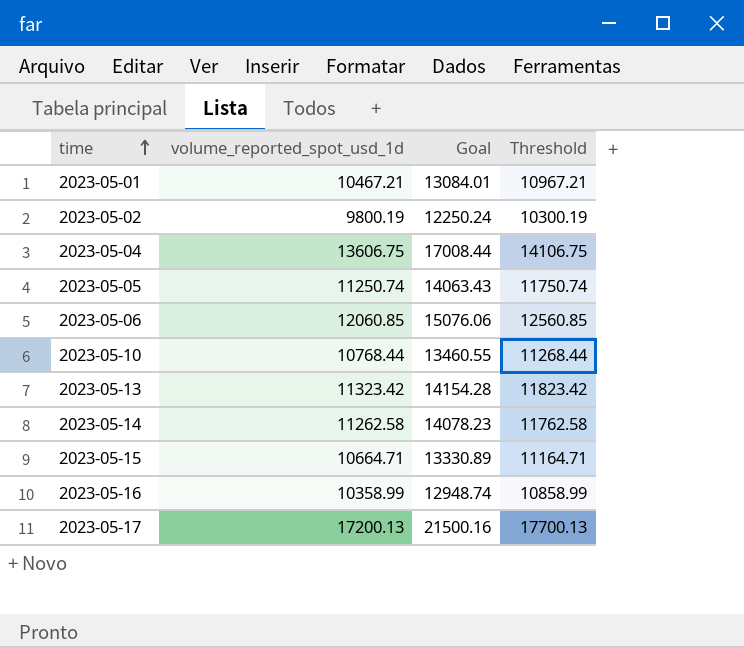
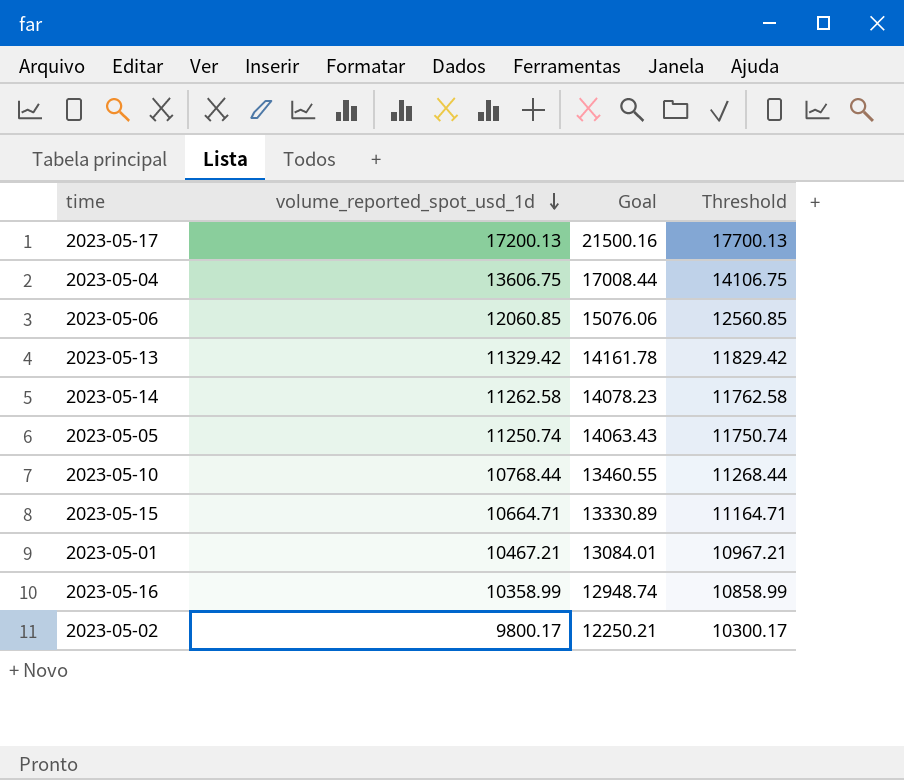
row order: time ascending -> volume_reported_spot_usd_1d descending
2023-05-13 | volume_reported_spot_usd_1d: 11323.42 -> 11329.42
2023-05-13 | Goal: 14154.28 -> 14161.78
2023-05-13 | Threshold: 11823.42 -> 11829.42
2023-05-02 | volume_reported_spot_usd_1d: 9800.19 -> 9800.17
2023-05-02 | Goal: 12250.24 -> 12250.21
2023-05-02 | Threshold: 10300.19 -> 10300.17

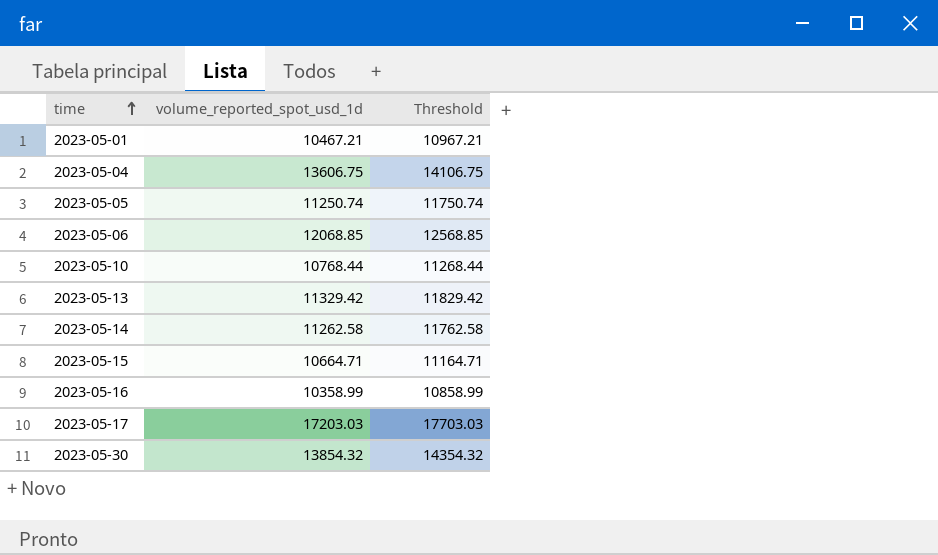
row order: volume_reported_spot_usd_1d descending -> time ascending
column Goal | formula: [volume_reported_spot_usd_1d] * 1.25 -> none
row 2023-05-02: 9800.17 | 12250.21 | 10300.17 -> none
2023-05-06 | volume_reported_spot_usd_1d: 12060.85 -> 12068.85
2023-05-06 | Threshold: 12560.85 -> 12568.85
2023-05-17 | volume_reported_spot_usd_1d: 17200.13 -> 17203.03
2023-05-17 | Threshold: 17700.13 -> 17703.03
row 2023-05-30: none -> 13854.32 | 14354.32

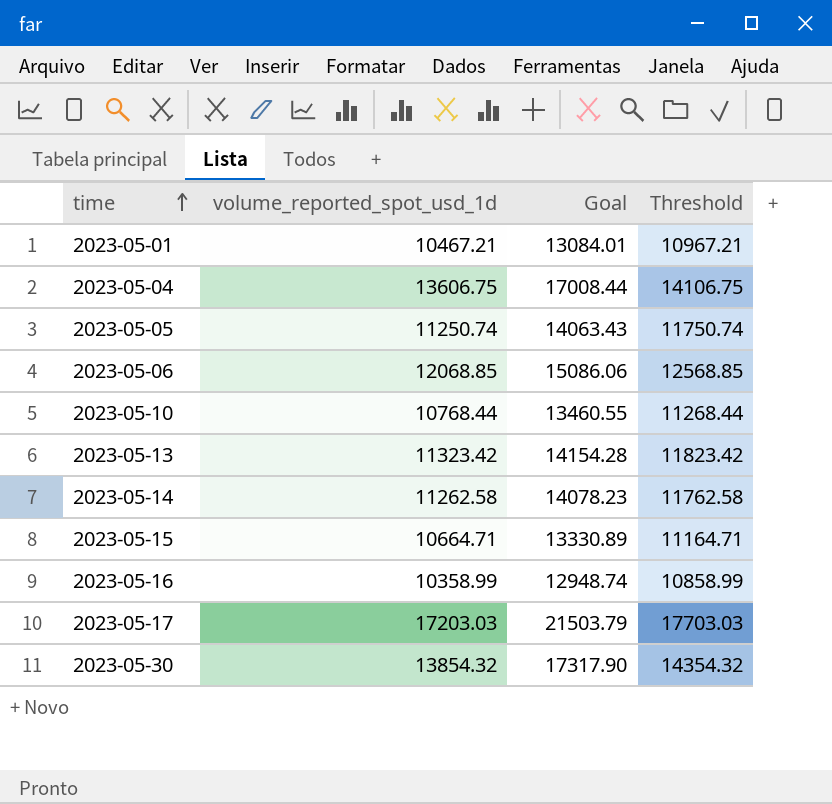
column Goal | formula: none -> [volume_reported_spot_usd_1d] * 1.25
2023-05-13 | volume_reported_spot_usd_1d: 11329.42 -> 11323.42
2023-05-13 | Threshold: 11829.42 -> 11823.42

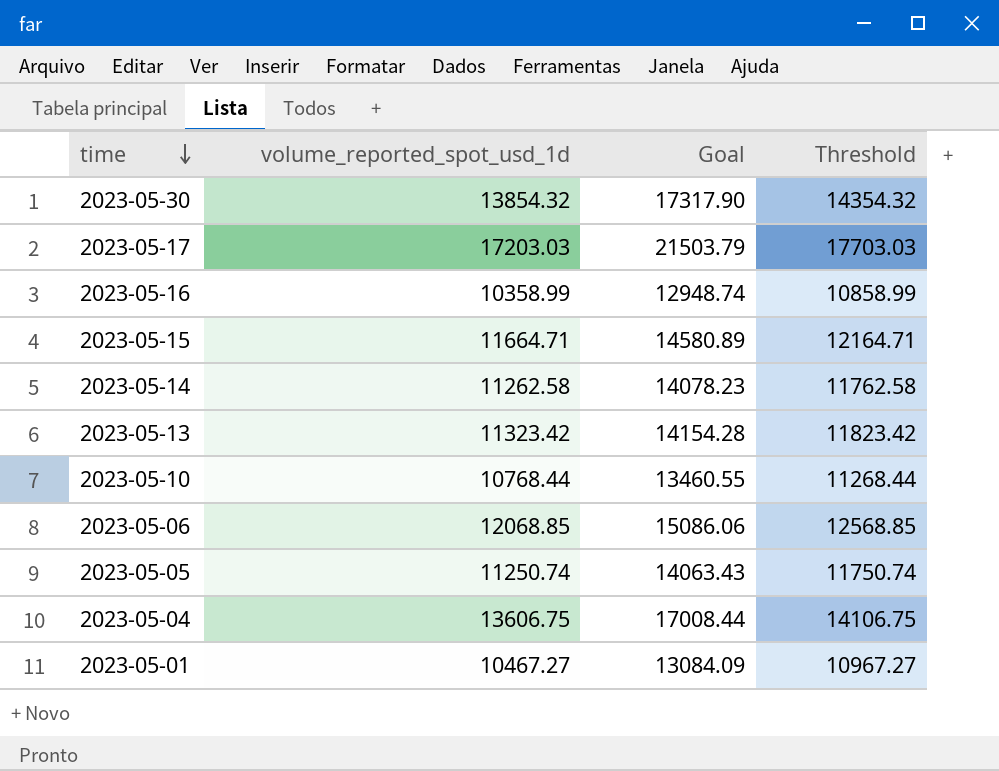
row order: time ascending -> time descending
2023-05-15 | volume_reported_spot_usd_1d: 10664.71 -> 11664.71
2023-05-15 | Goal: 13330.89 -> 14580.89
2023-05-15 | Threshold: 11164.71 -> 12164.71
2023-05-01 | volume_reported_spot_usd_1d: 10467.21 -> 10467.27
2023-05-01 | Goal: 13084.01 -> 13084.09
2023-05-01 | Threshold: 10967.21 -> 10967.27

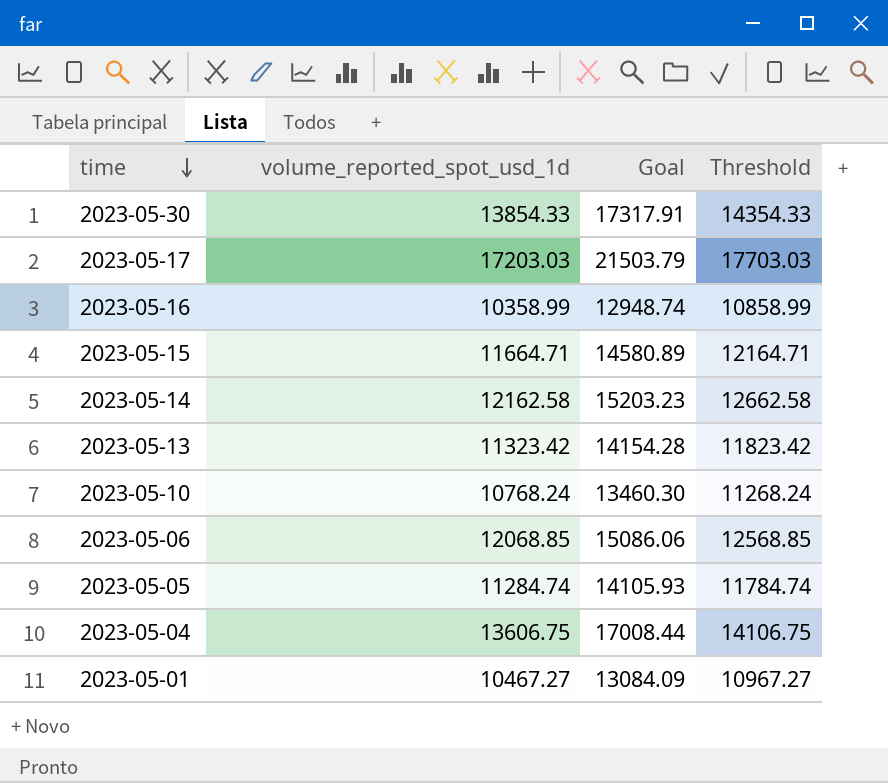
2023-05-30 | volume_reported_spot_usd_1d: 13854.32 -> 13854.33
2023-05-30 | Goal: 17317.90 -> 17317.91
2023-05-30 | Threshold: 14354.32 -> 14354.33
2023-05-14 | volume_reported_spot_usd_1d: 11262.58 -> 12162.58
2023-05-14 | Goal: 14078.23 -> 15203.23
2023-05-14 | Threshold: 11762.58 -> 12662.58
2023-05-10 | volume_reported_spot_usd_1d: 10768.44 -> 10768.24
2023-05-10 | Goal: 13460.55 -> 13460.30
2023-05-10 | Threshold: 11268.44 -> 11268.24
2023-05-05 | volume_reported_spot_usd_1d: 11250.74 -> 11284.74
2023-05-05 | Goal: 14063.43 -> 14105.93
2023-05-05 | Threshold: 11750.74 -> 11784.74

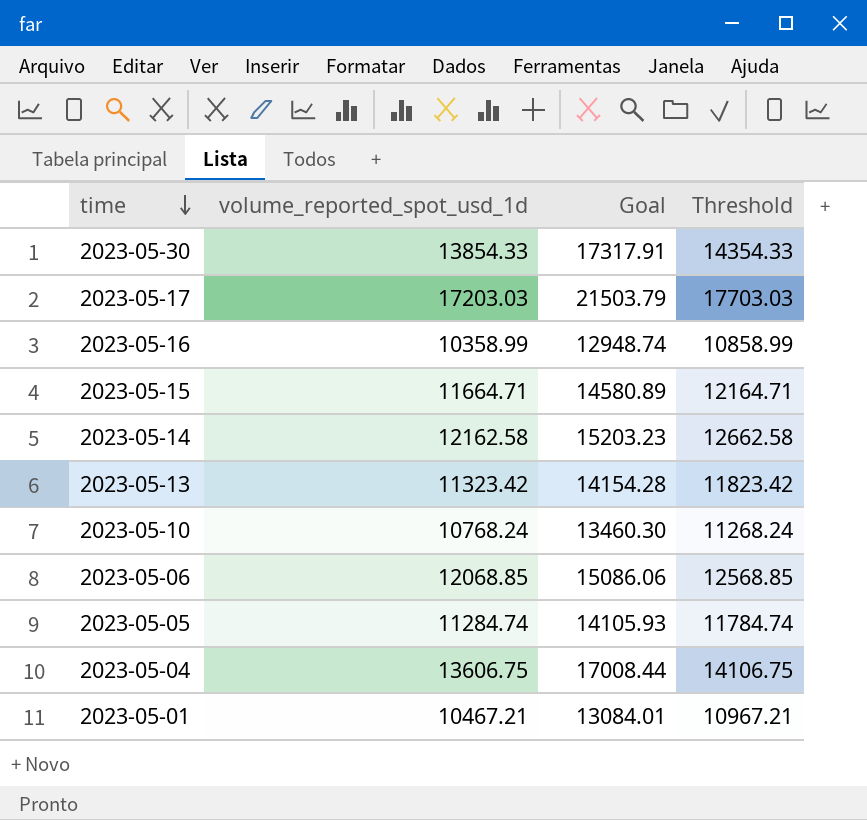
2023-05-01 | volume_reported_spot_usd_1d: 10467.27 -> 10467.21
2023-05-01 | Goal: 13084.09 -> 13084.01
2023-05-01 | Threshold: 10967.27 -> 10967.21

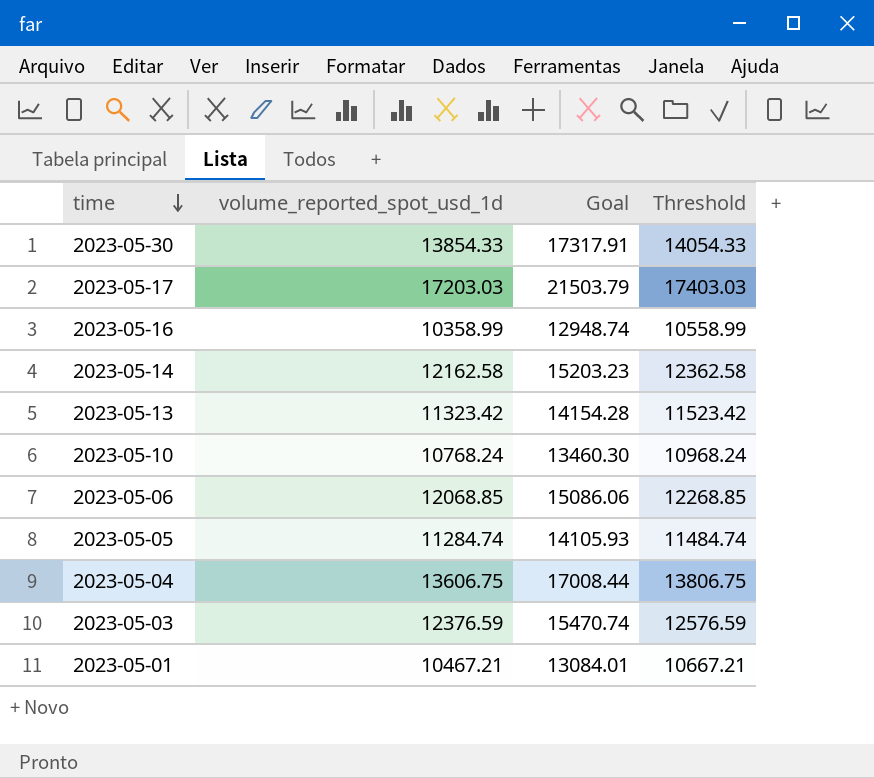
column Threshold | formula: [volume_reported_spot_usd_1d] + 500 -> [volume_reported_spot_usd_1d] + 200
row 2023-05-15: 11664.71 | 14580.89 | 12164.71 -> none
row 2023-05-03: none -> 12376.59 | 15470.74 | 12576.59

